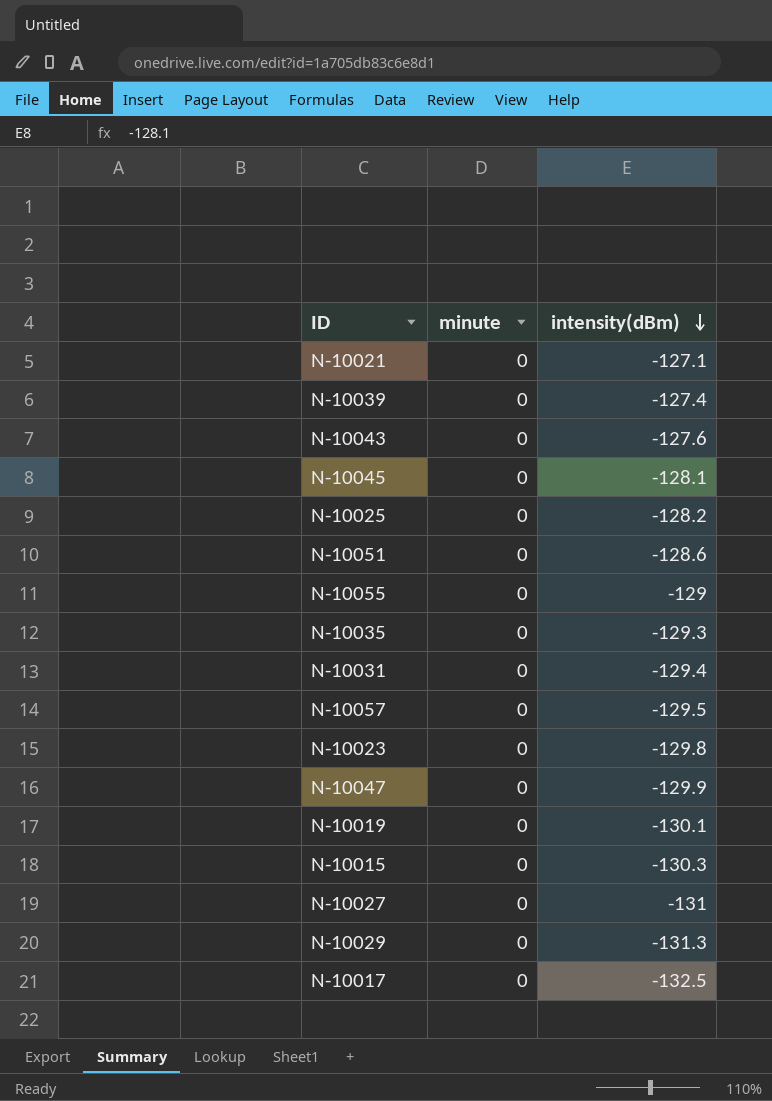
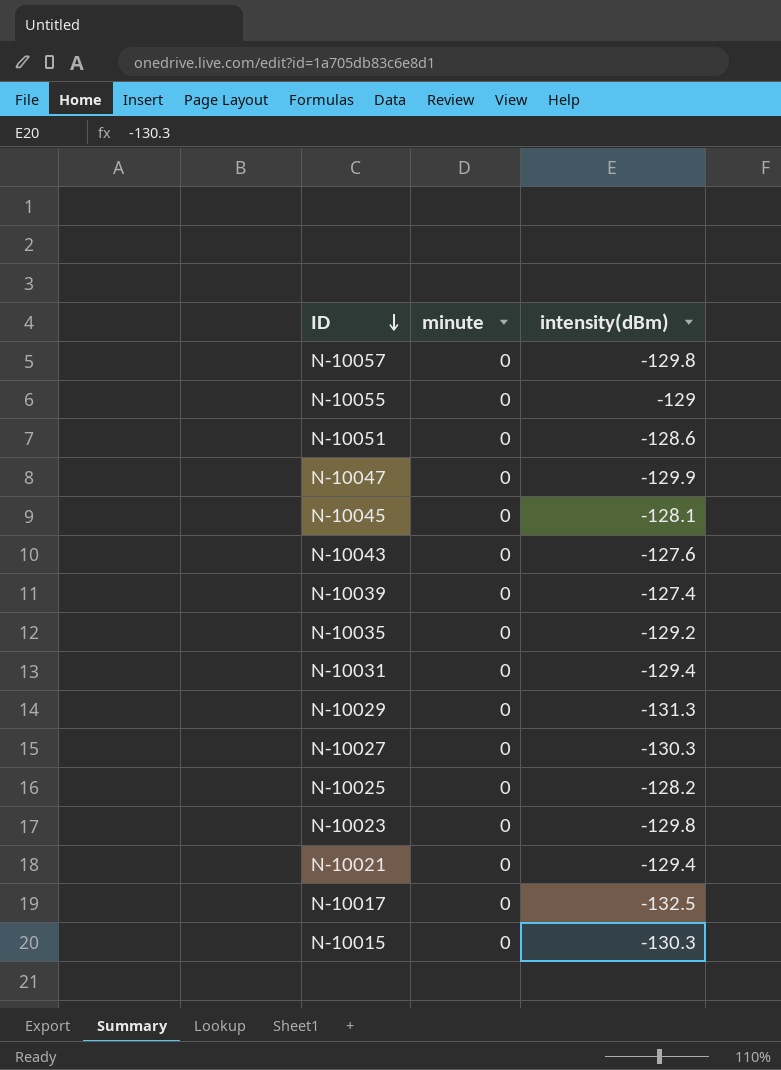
row order: intensity(dBm) descending -> ID descending
row N-10019: 0 | -130.1 -> none
N-10057 | intensity(dBm): -129.5 -> -129.8
N-10035 | intensity(dBm): -129.3 -> -129.2
N-10027 | intensity(dBm): -131 -> -130.3
N-10021 | intensity(dBm): -127.1 -> -129.4

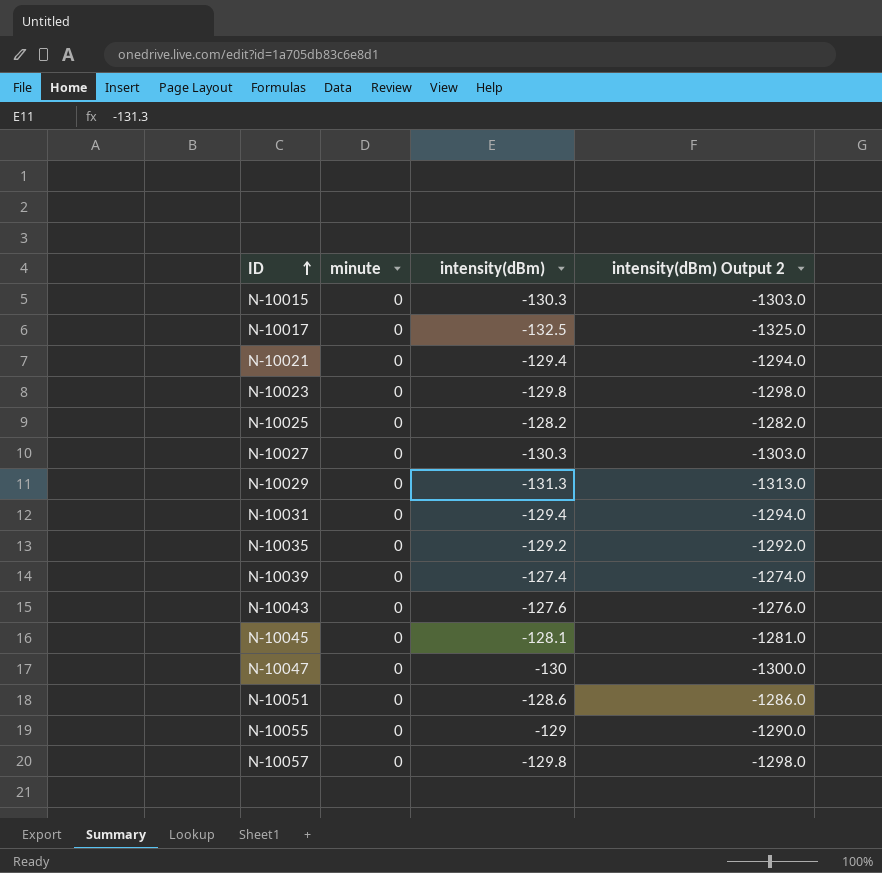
row order: ID descending -> ID ascending
column intensity(dBm) Output 2 | formula: none -> [intensity(dBm)] * 10
N-10047 | intensity(dBm): -129.9 -> -130

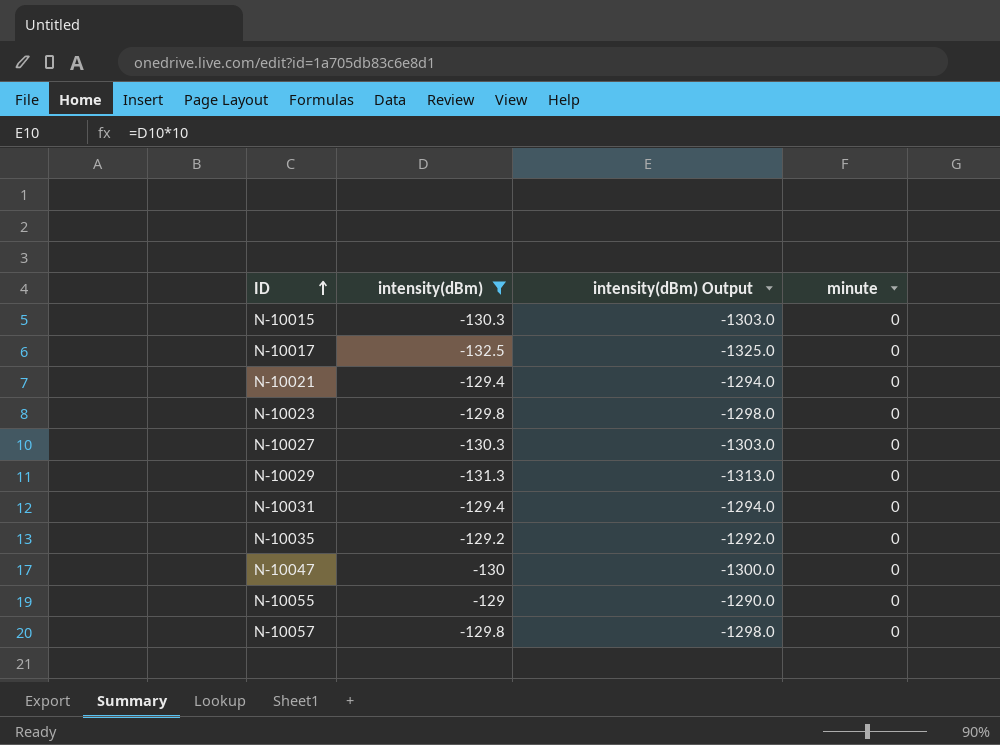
filter: none -> intensity(dBm) <= -129
column name: intensity(dBm) Output 2 -> intensity(dBm) Output
column minute | position: 2 -> 4

